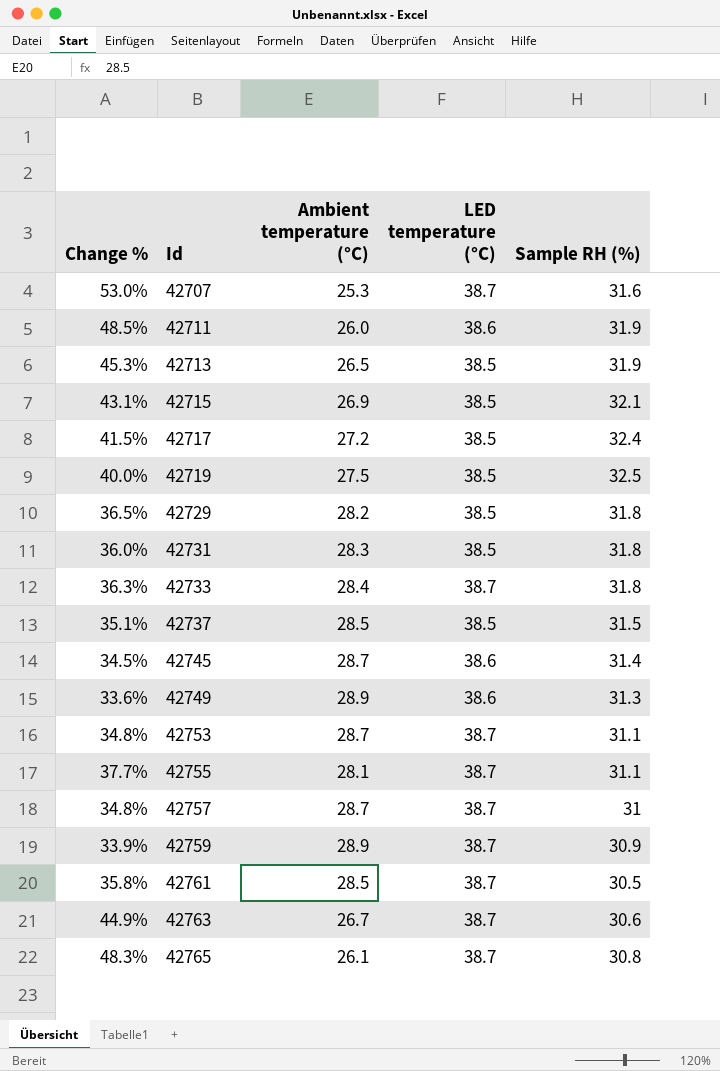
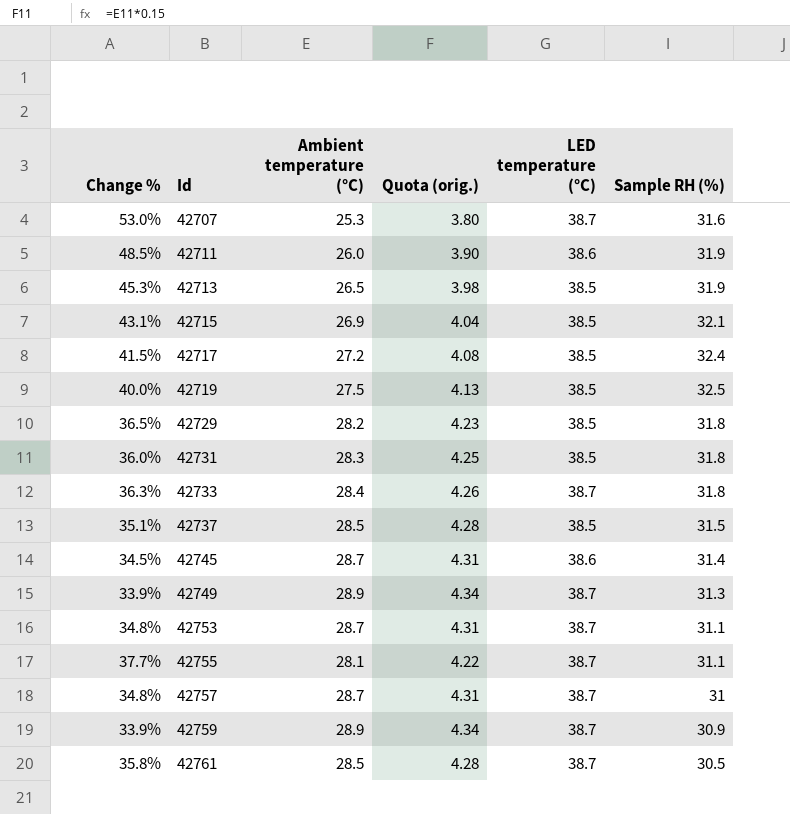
column Quota (orig.) | formula: none -> [Ambient temperature (°C)] * 0.15
row 42763: 44.9% | 26.7 | 38.7 | 30.6 -> none
row 42765: 48.3% | 26.1 | 38.7 | 30.8 -> none
42749 | Change %: 33.6% -> 33.9%
42749 | LED temperature (°C): 38.6 -> 38.7

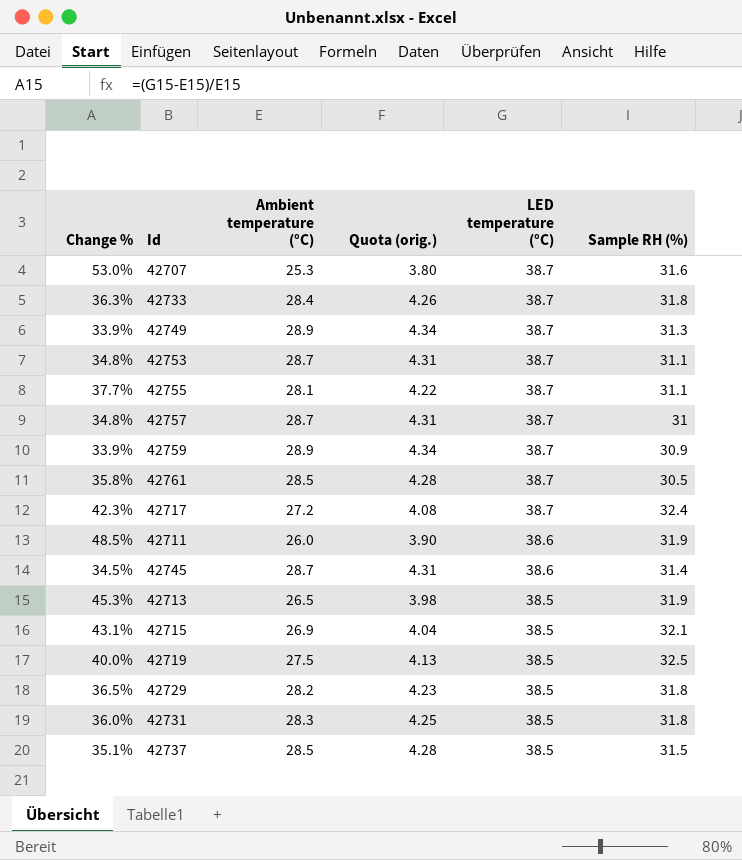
row order: Id ascending -> LED temperature (°C) descending
42717 | Change %: 41.5% -> 42.3%
42717 | LED temperature (°C): 38.5 -> 38.7

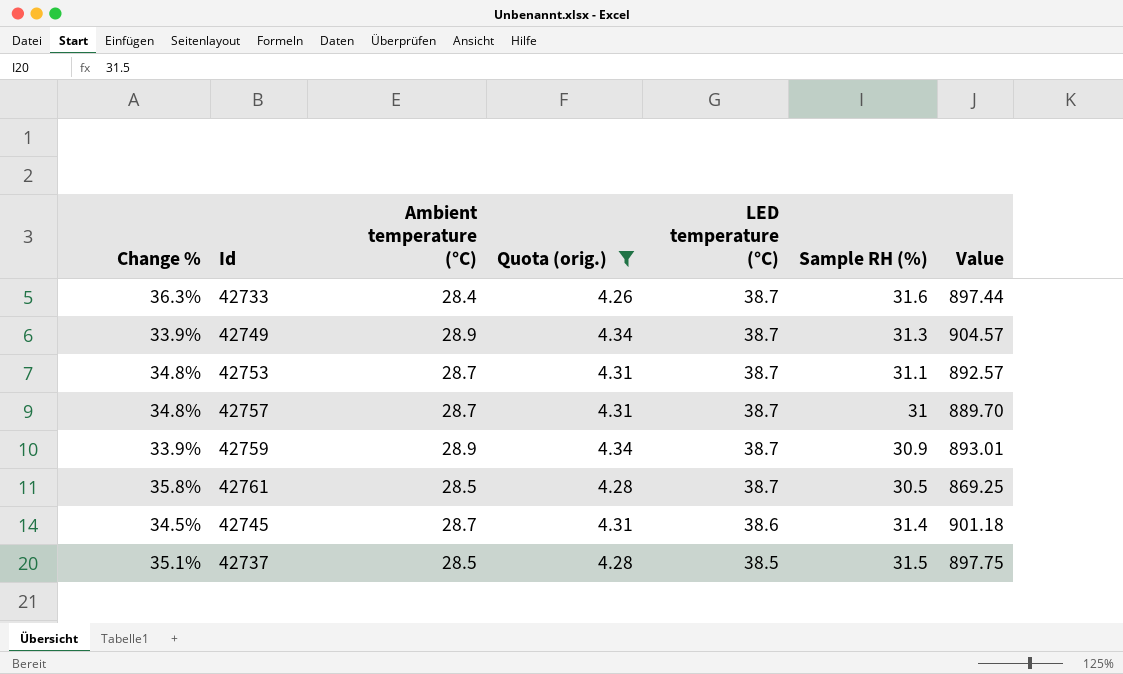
filter: none -> Quota (orig.) >= 4.26
column Value | formula: none -> [Ambient temperature (°C)] * [Sample RH (%)]
42733 | Sample RH (%): 31.8 -> 31.6

